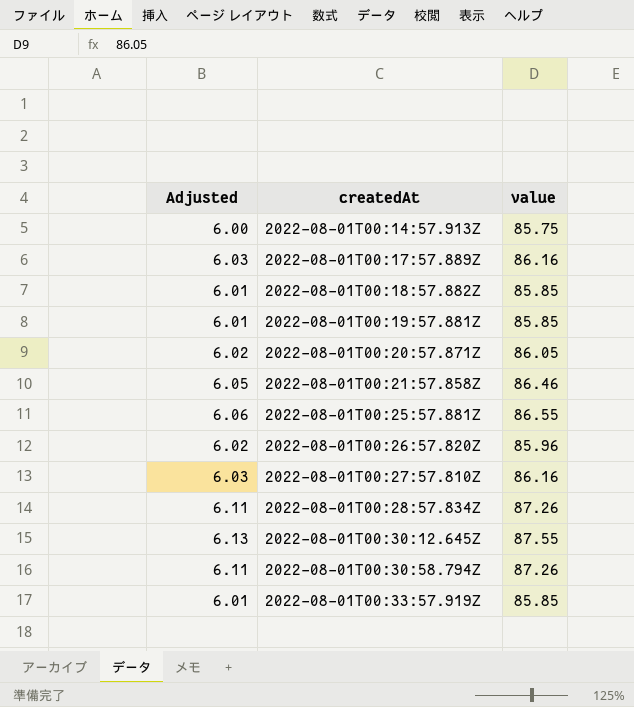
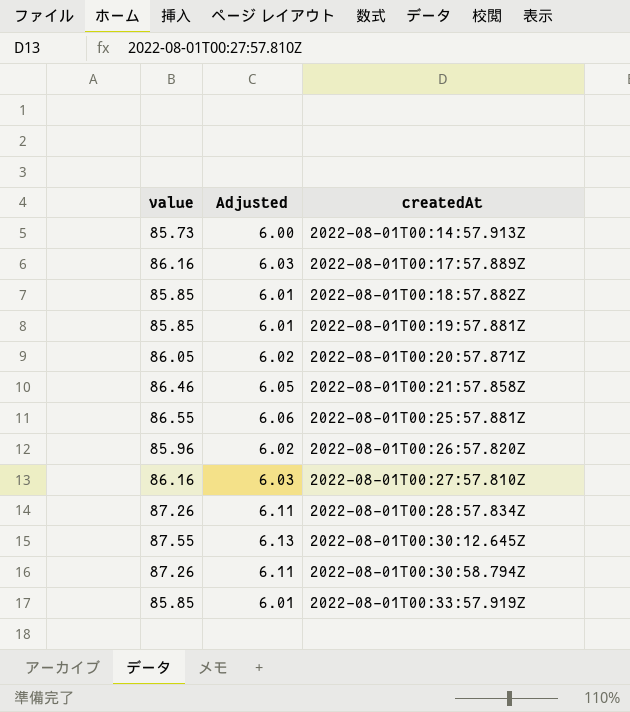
column value | position: 3 -> 1
2022-08-01T00:14:57.913Z | value: 85.75 -> 85.73

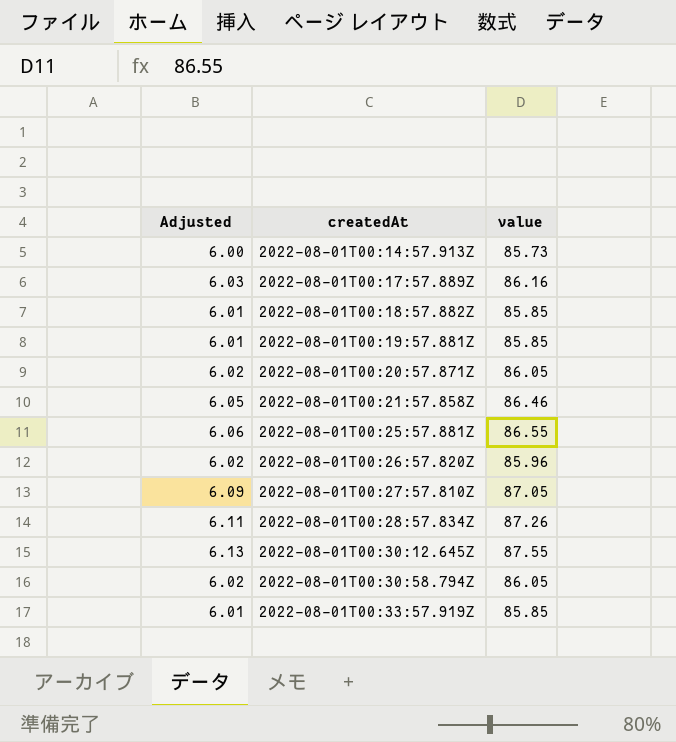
column value | position: 1 -> 3
2022-08-01T00:27:57.810Z | Adjusted: 6.03 -> 6.09
2022-08-01T00:27:57.810Z | value: 86.16 -> 87.05
2022-08-01T00:30:58.794Z | Adjusted: 6.11 -> 6.02
2022-08-01T00:30:58.794Z | value: 87.26 -> 86.05

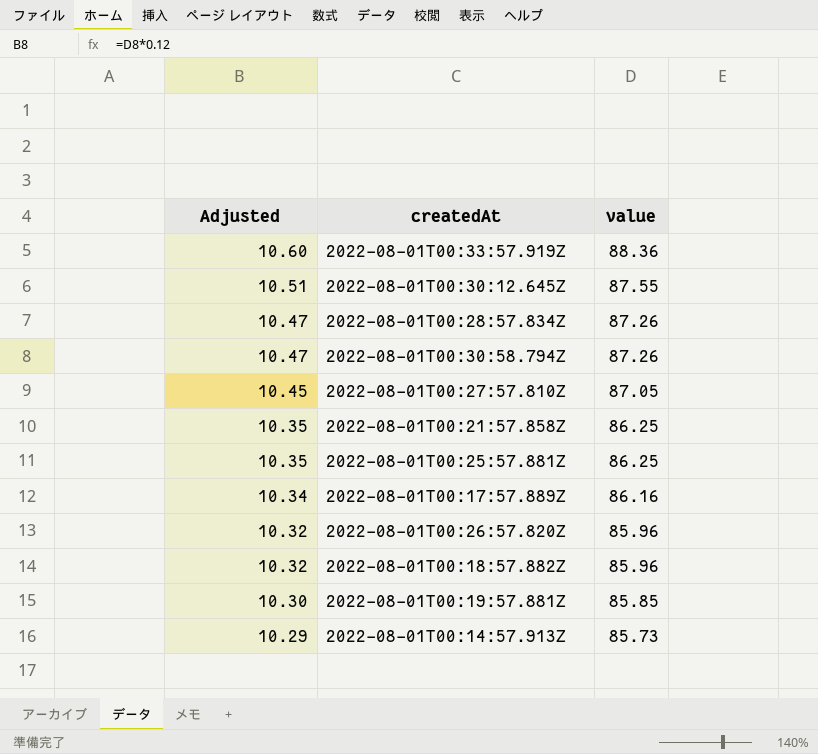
row order: createdAt ascending -> Adjusted descending
column Adjusted | formula: [value] * 0.07 -> [value] * 0.12
row 2022-08-01T00:20:57.871Z: 6.02 | 86.05 -> none
2022-08-01T00:33:57.919Z | value: 85.85 -> 88.36
2022-08-01T00:30:58.794Z | value: 86.05 -> 87.26
2022-08-01T00:21:57.858Z | value: 86.46 -> 86.25
2022-08-01T00:25:57.881Z | value: 86.55 -> 86.25
2022-08-01T00:18:57.882Z | value: 85.85 -> 85.96

